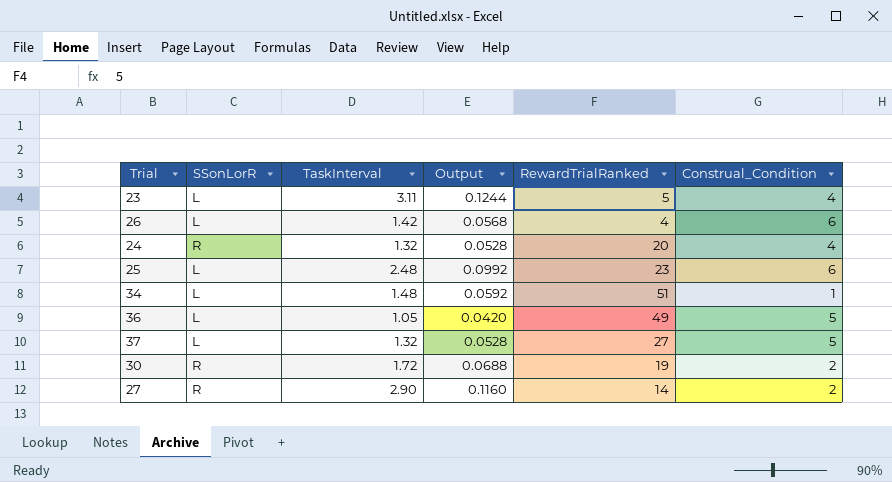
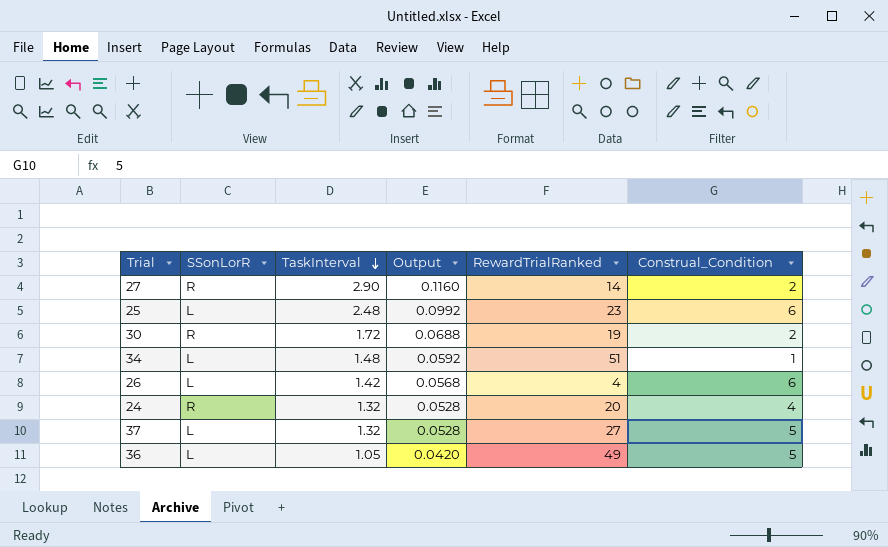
row order: none -> TaskInterval descending
row 23: L | 3.11 | 0.1244 | 5 | 4 -> none

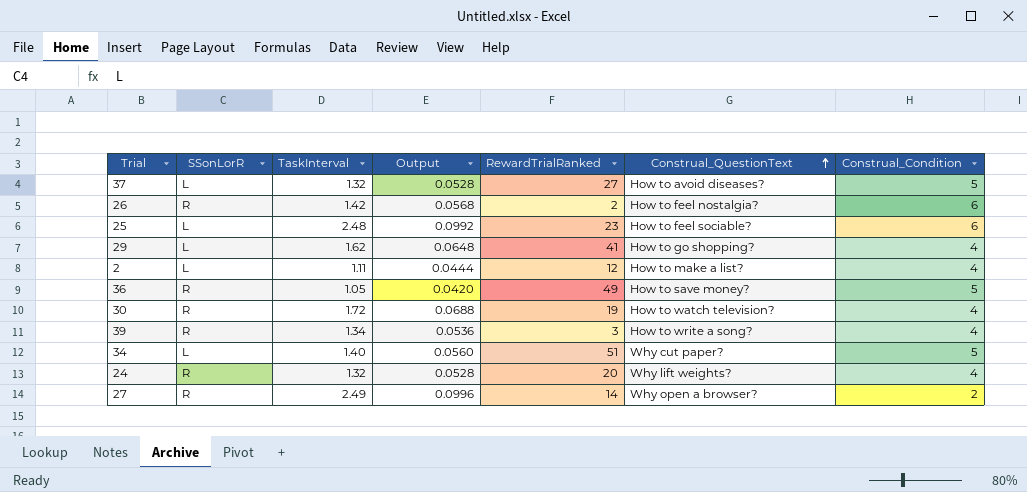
row order: TaskInterval descending -> Construal_QuestionText ascending
column Construal_QuestionText | position: none -> 6
26 | SSonLorR: L -> R
26 | RewardTrialRanked: 4 -> 2
row 29: none -> L | 1.62 | 0.0648 | 41 | How to go shopping? | 4
row 2: none -> L | 1.11 | 0.0444 | 12 | How to make a list? | 4
36 | SSonLorR: L -> R
30 | Construal_Condition: 2 -> 4
row 39: none -> R | 1.34 | 0.0536 | 3 | How to write a song? | 4
34 | TaskInterval: 1.48 -> 1.40
34 | Output: 0.0592 -> 0.0560
34 | Construal_Condition: 1 -> 5
27 | TaskInterval: 2.90 -> 2.49
27 | Output: 0.1160 -> 0.0996

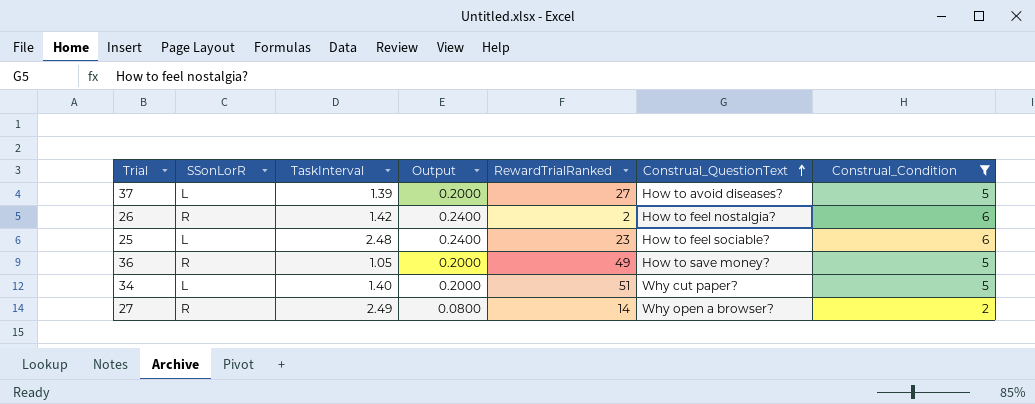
filter: none -> Construal_Condition != 4
column Output | formula: [TaskInterval] * 0.04 -> [Construal_Condition] * 0.04
37 | TaskInterval: 1.32 -> 1.39

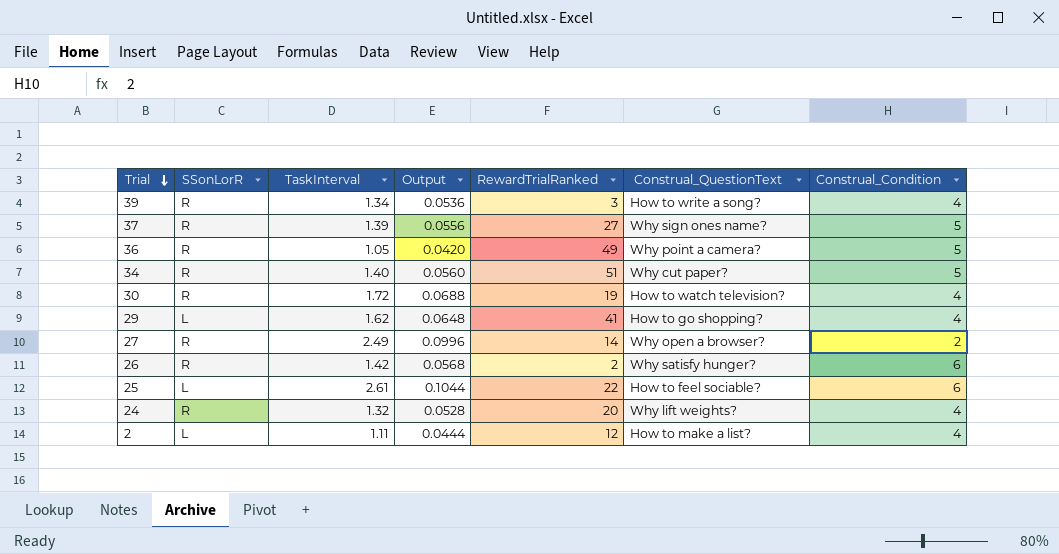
filter: Construal_Condition != 4 -> none
row order: Construal_QuestionText ascending -> Trial descending
column Output | formula: [Construal_Condition] * 0.04 -> [TaskInterval] * 0.04
37 | SSonLorR: L -> R
37 | Construal_QuestionText: How to avoid diseases? -> Why sign ones name?
36 | Construal_QuestionText: How to save money? -> Why point a camera?
34 | SSonLorR: L -> R
26 | Construal_QuestionText: How to feel nostalgia? -> Why satisfy hunger?
25 | TaskInterval: 2.48 -> 2.61
25 | RewardTrialRanked: 23 -> 22

